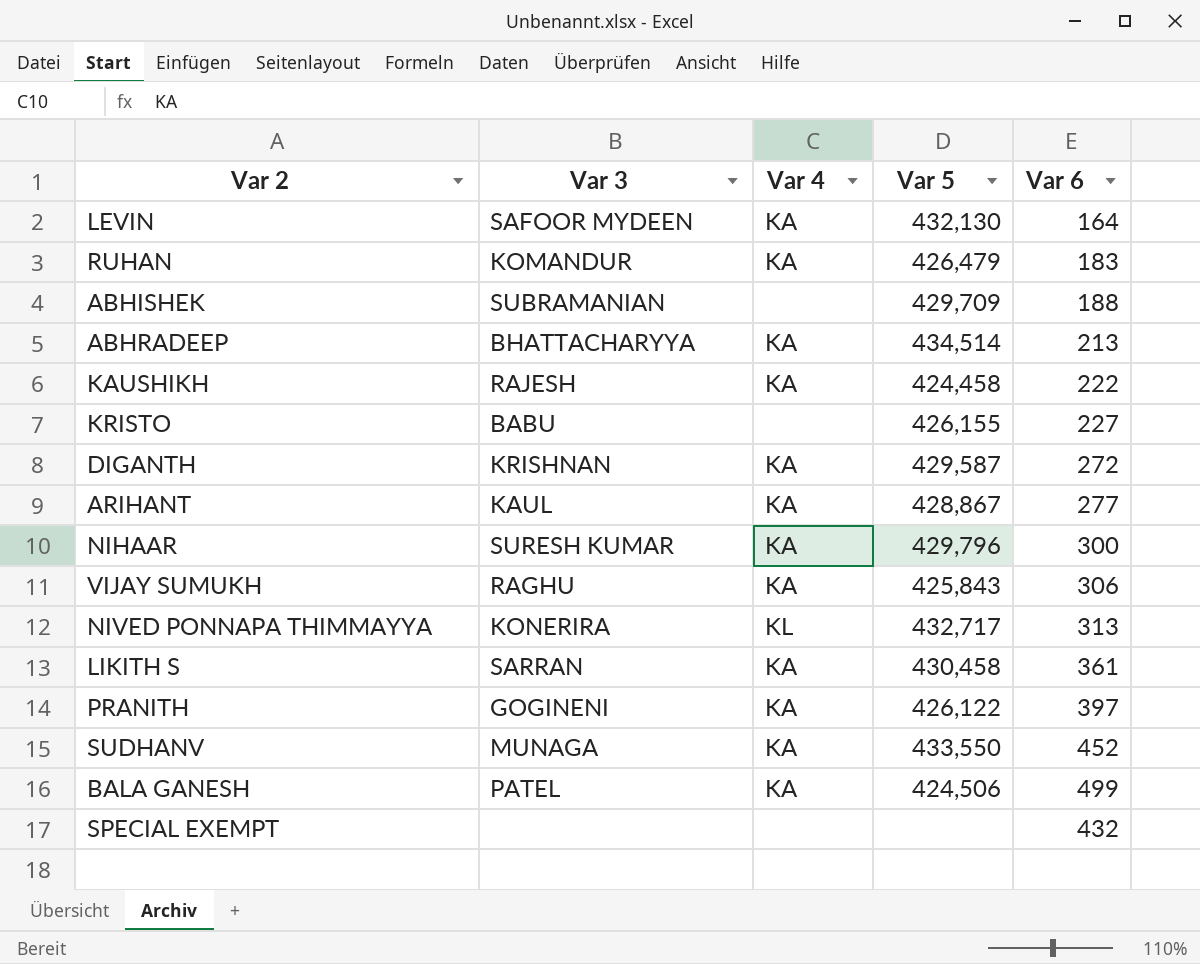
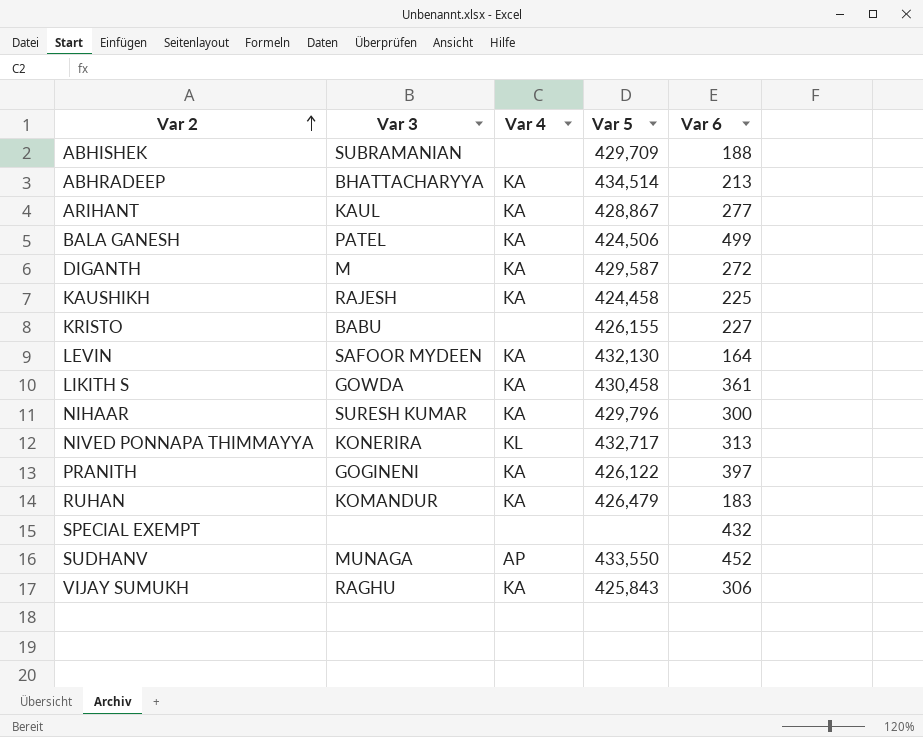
row order: none -> Var 2 ascending
DIGANTH | Var 3: KRISHNAN -> M
KAUSHIKH | Var 6: 222 -> 225
LIKITH S | Var 3: SARRAN -> GOWDA
SUDHANV | Var 4: KA -> AP

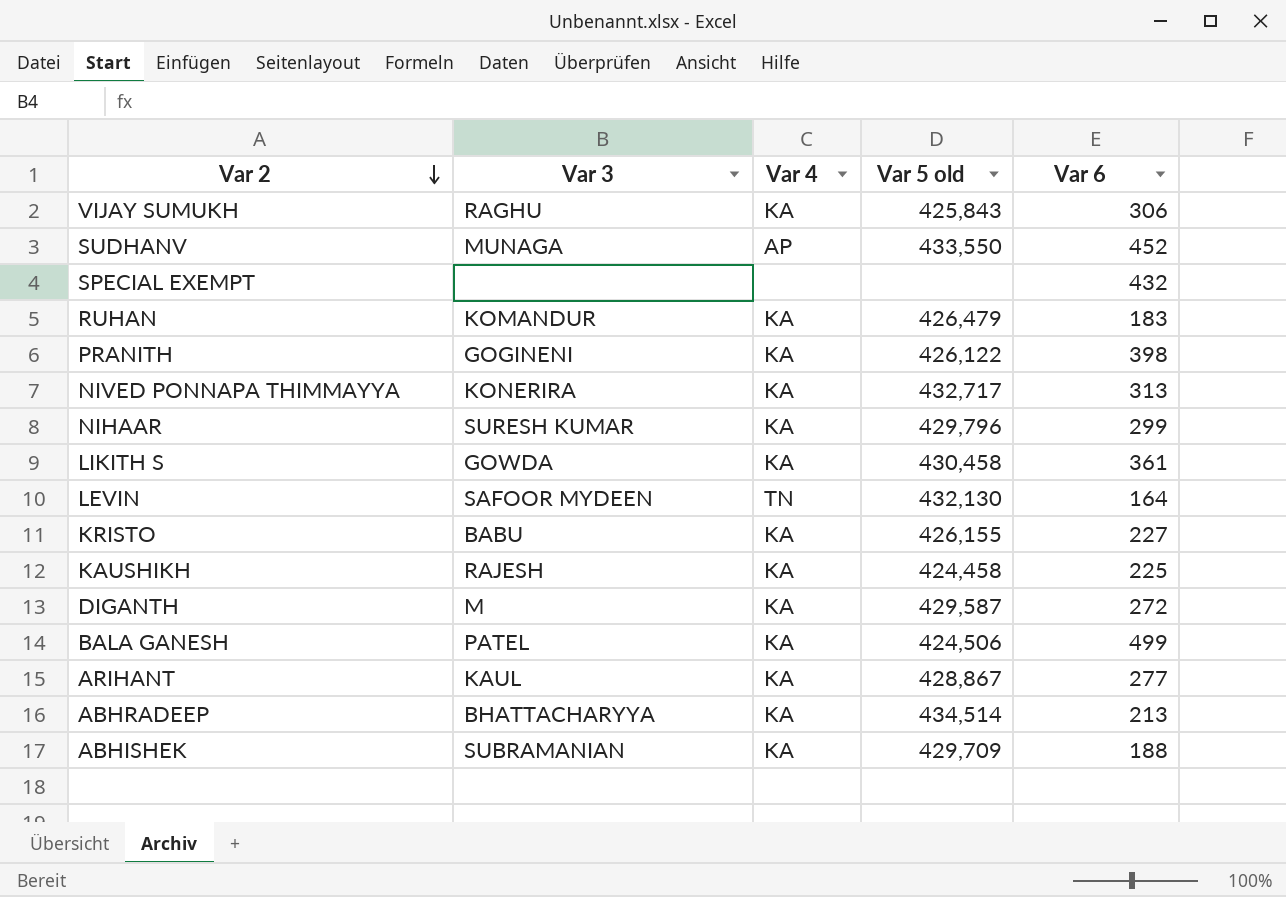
row order: Var 2 ascending -> Var 2 descending
column name: Var 5 -> Var 5 old
PRANITH | Var 6: 397 -> 398
NIVED PONNAPA THIMMAYYA | Var 4: KL -> KA
NIHAAR | Var 6: 300 -> 299
LEVIN | Var 4: KA -> TN
KRISTO | Var 4: none -> KA
ABHISHEK | Var 4: none -> KA

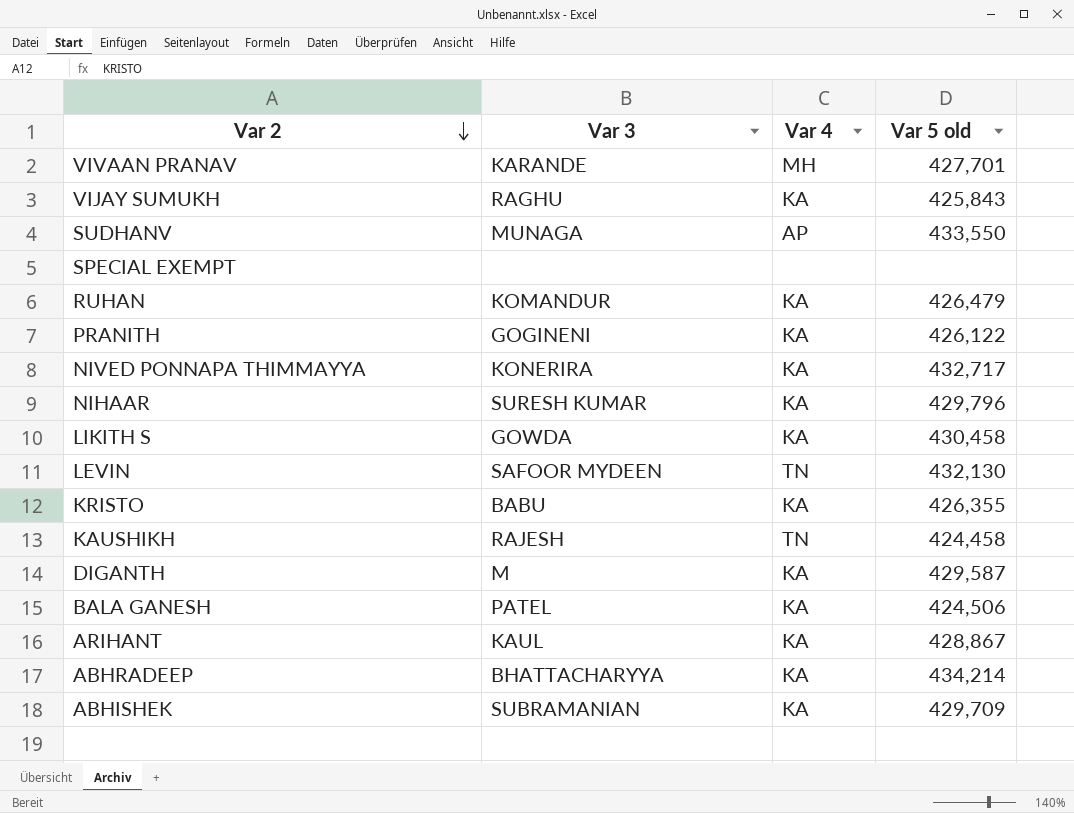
column Var 6 | position: 5 -> none
row VIVAAN PRANAV: none -> KARANDE | MH | 427,701
KRISTO | Var 5 old: 426,155 -> 426,355
KAUSHIKH | Var 4: KA -> TN
ABHRADEEP | Var 5 old: 434,514 -> 434,214

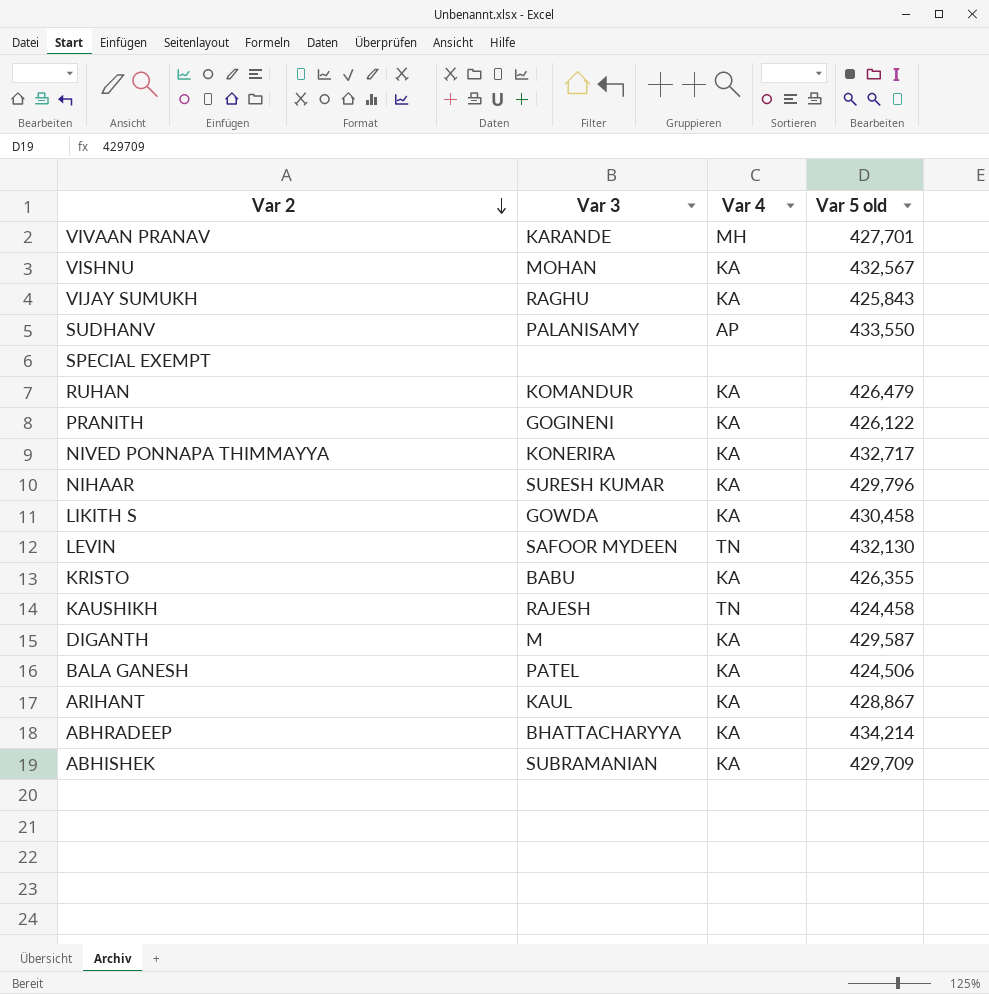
row VISHNU: none -> MOHAN | KA | 432,567
SUDHANV | Var 3: MUNAGA -> PALANISAMY

